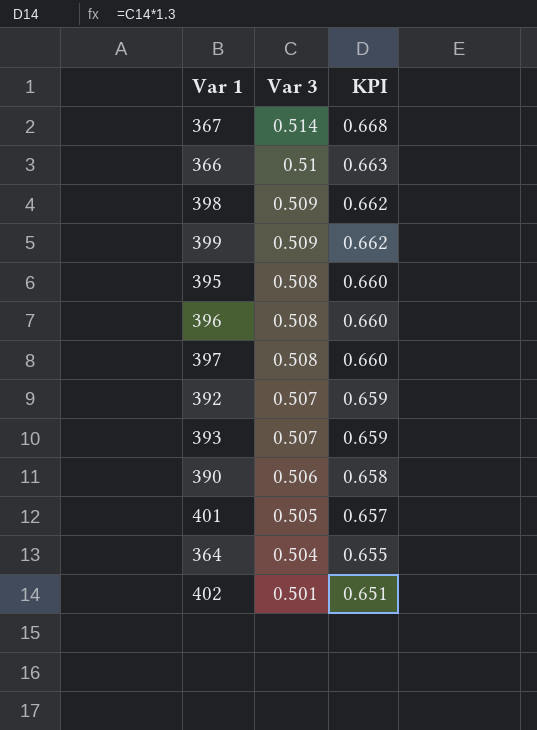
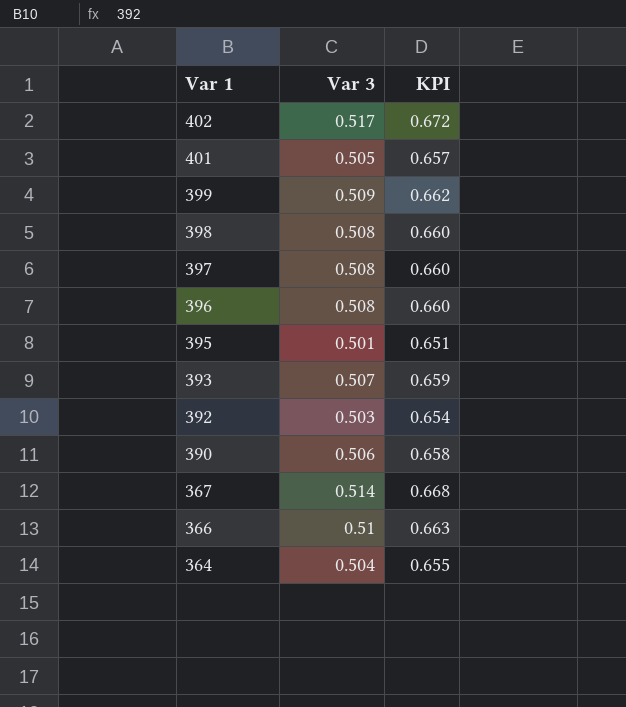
row order: Var 3 descending -> Var 1 descending
402 | Var 3: 0.501 -> 0.517
402 | KPI: 0.651 -> 0.672
398 | Var 3: 0.509 -> 0.508
398 | KPI: 0.662 -> 0.660
395 | Var 3: 0.508 -> 0.501
395 | KPI: 0.660 -> 0.651
392 | Var 3: 0.507 -> 0.503
392 | KPI: 0.659 -> 0.654

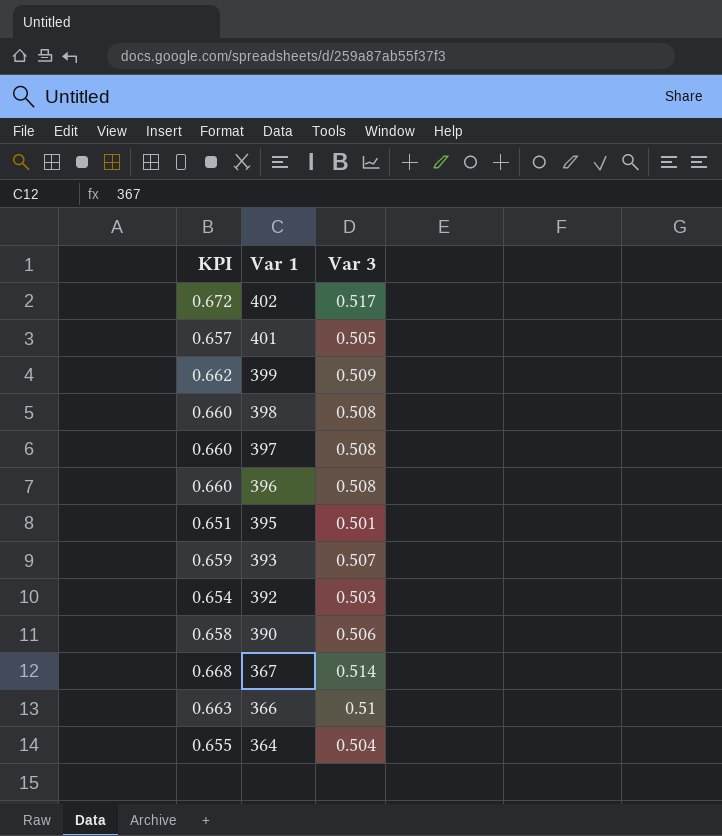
column KPI | position: 3 -> 1

